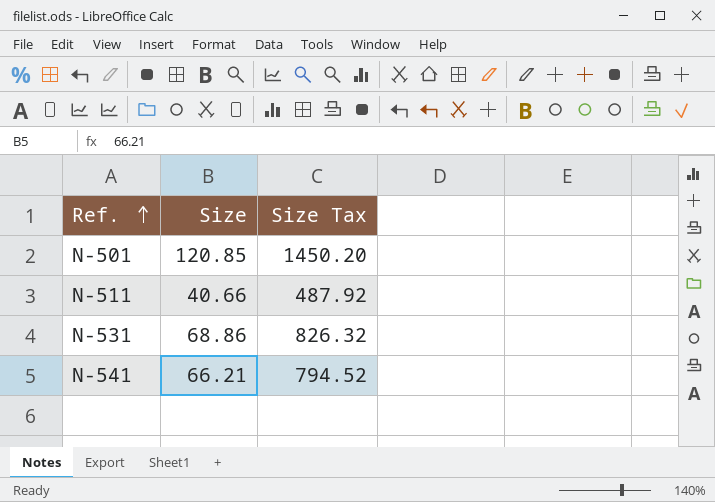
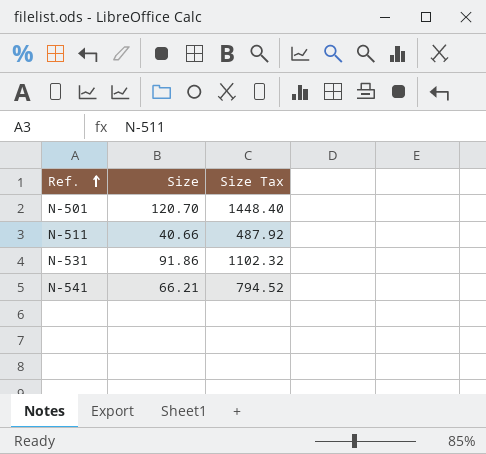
N-501 | Size: 120.85 -> 120.70
N-501 | Size Tax: 1450.20 -> 1448.40
N-531 | Size: 68.86 -> 91.86
N-531 | Size Tax: 826.32 -> 1102.32

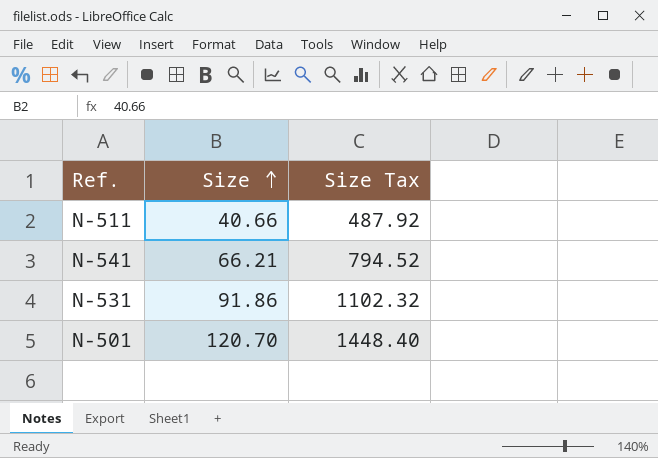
row order: Ref. ascending -> Size ascending

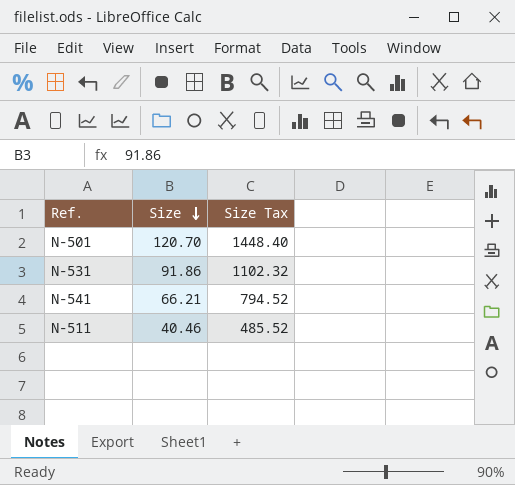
row order: Size ascending -> Size descending
N-511 | Size: 40.66 -> 40.46
N-511 | Size Tax: 487.92 -> 485.52

